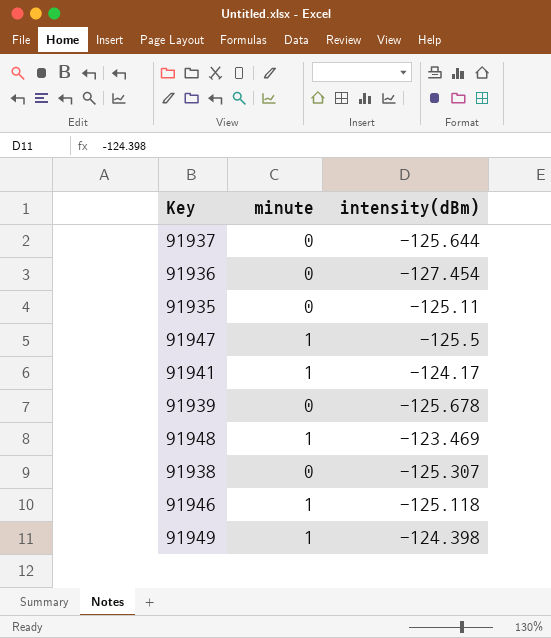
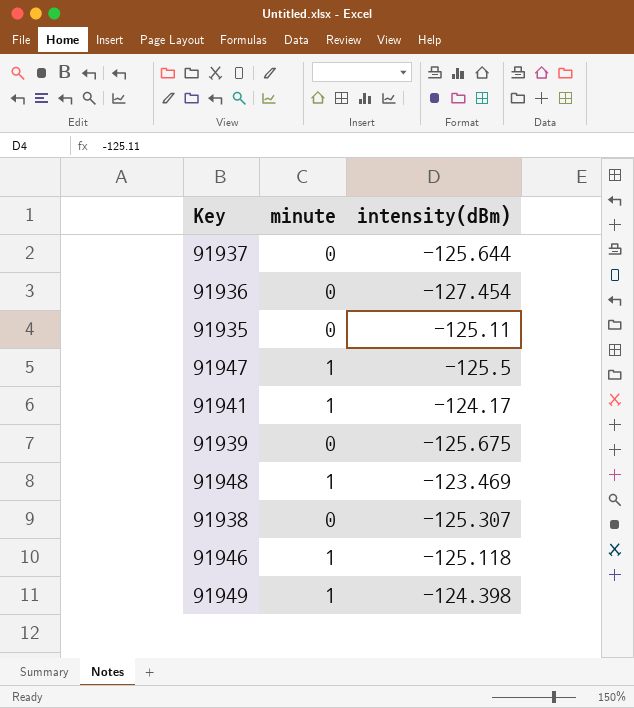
91939 | intensity(dBm): -125.678 -> -125.675

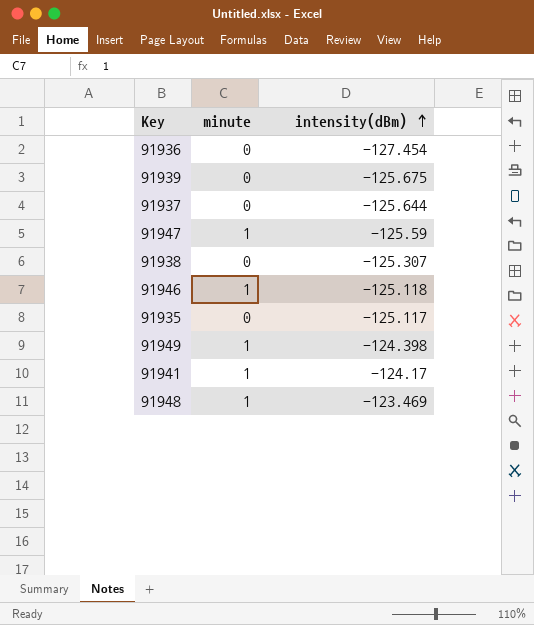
row order: none -> intensity(dBm) ascending
91947 | intensity(dBm): -125.5 -> -125.59
91935 | intensity(dBm): -125.11 -> -125.117

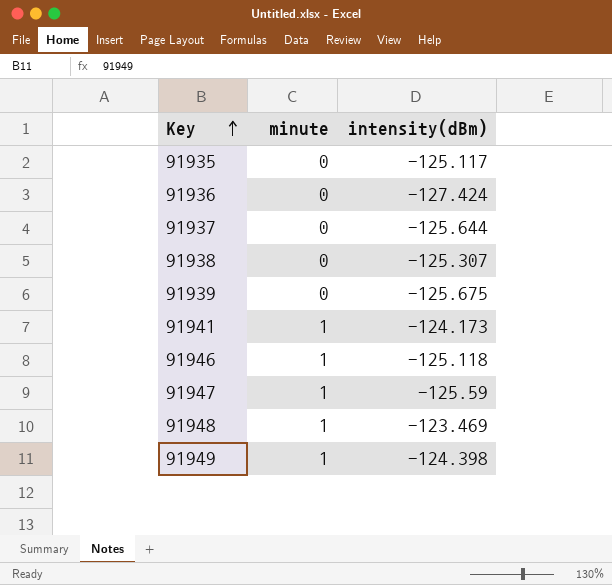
row order: intensity(dBm) ascending -> Key ascending
91936 | intensity(dBm): -127.454 -> -127.424
91941 | intensity(dBm): -124.17 -> -124.173

